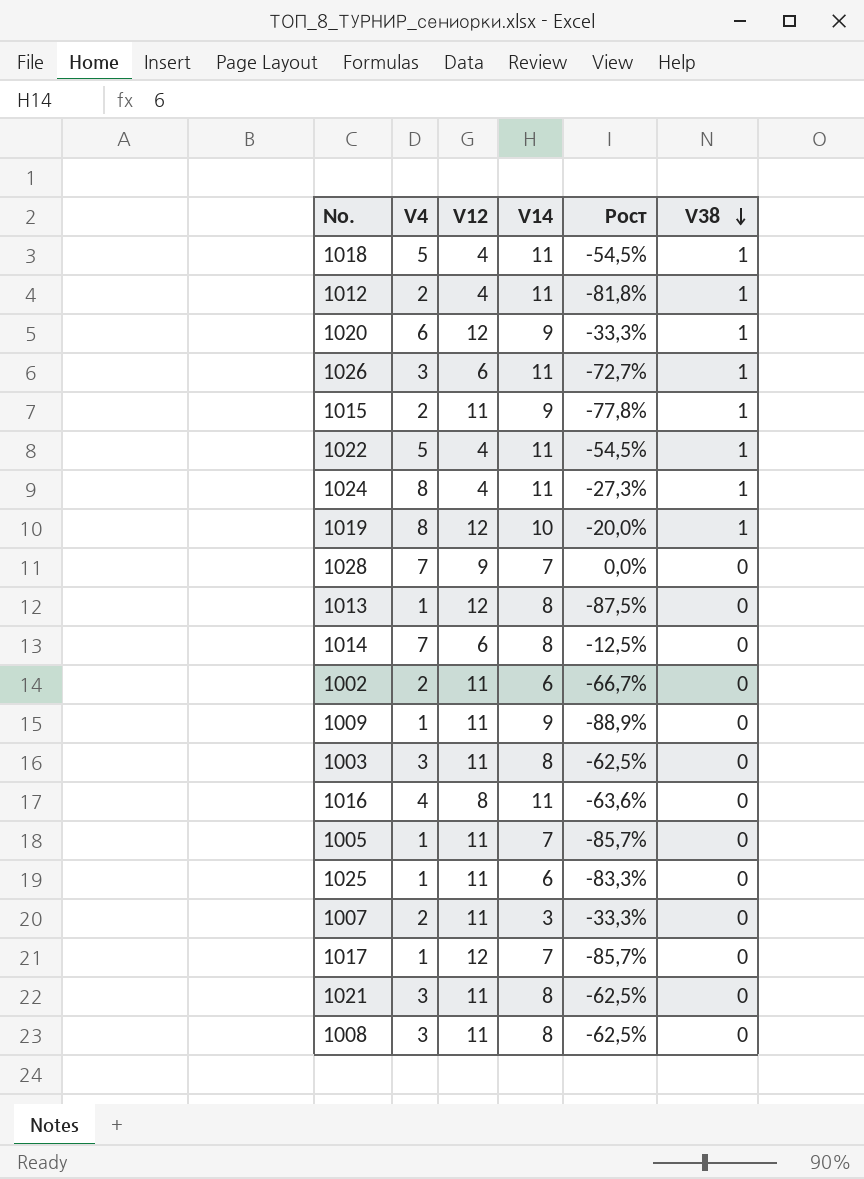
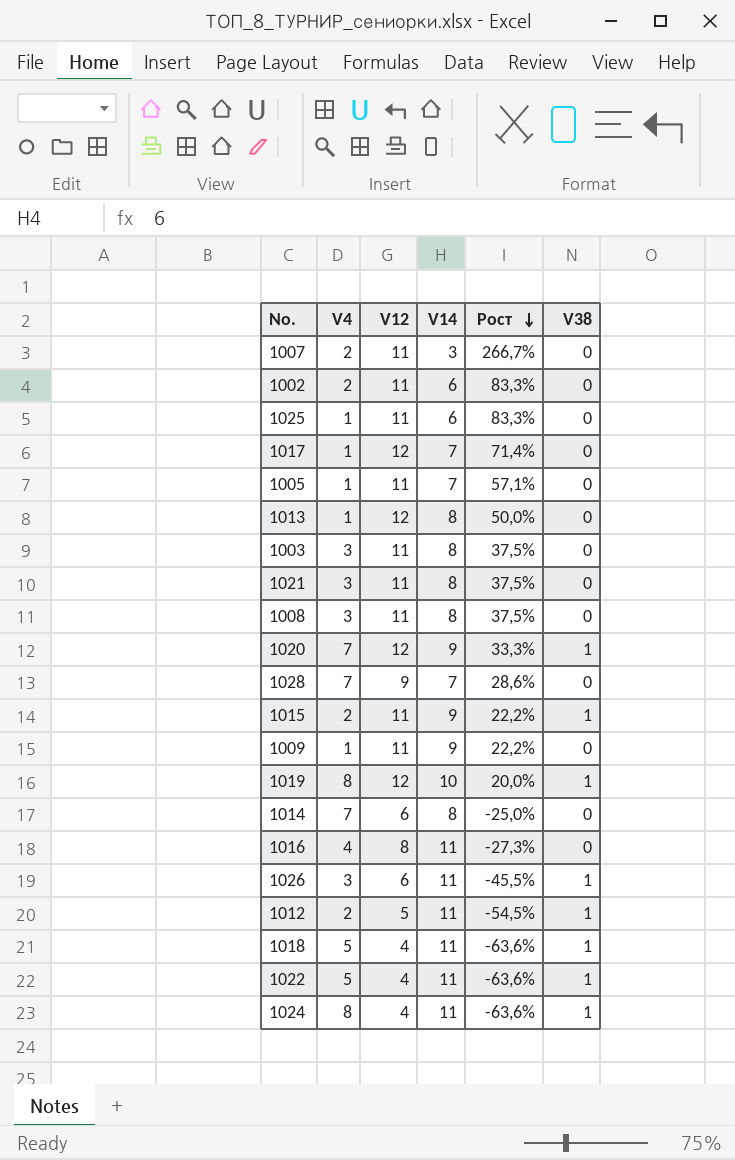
row order: V38 descending -> Рост descending
column Рост | formula: ([V4] - [V14]) / [V14] -> ([V12] - [V14]) / [V14]
1020 | V4: 6 -> 7
1012 | V12: 4 -> 5

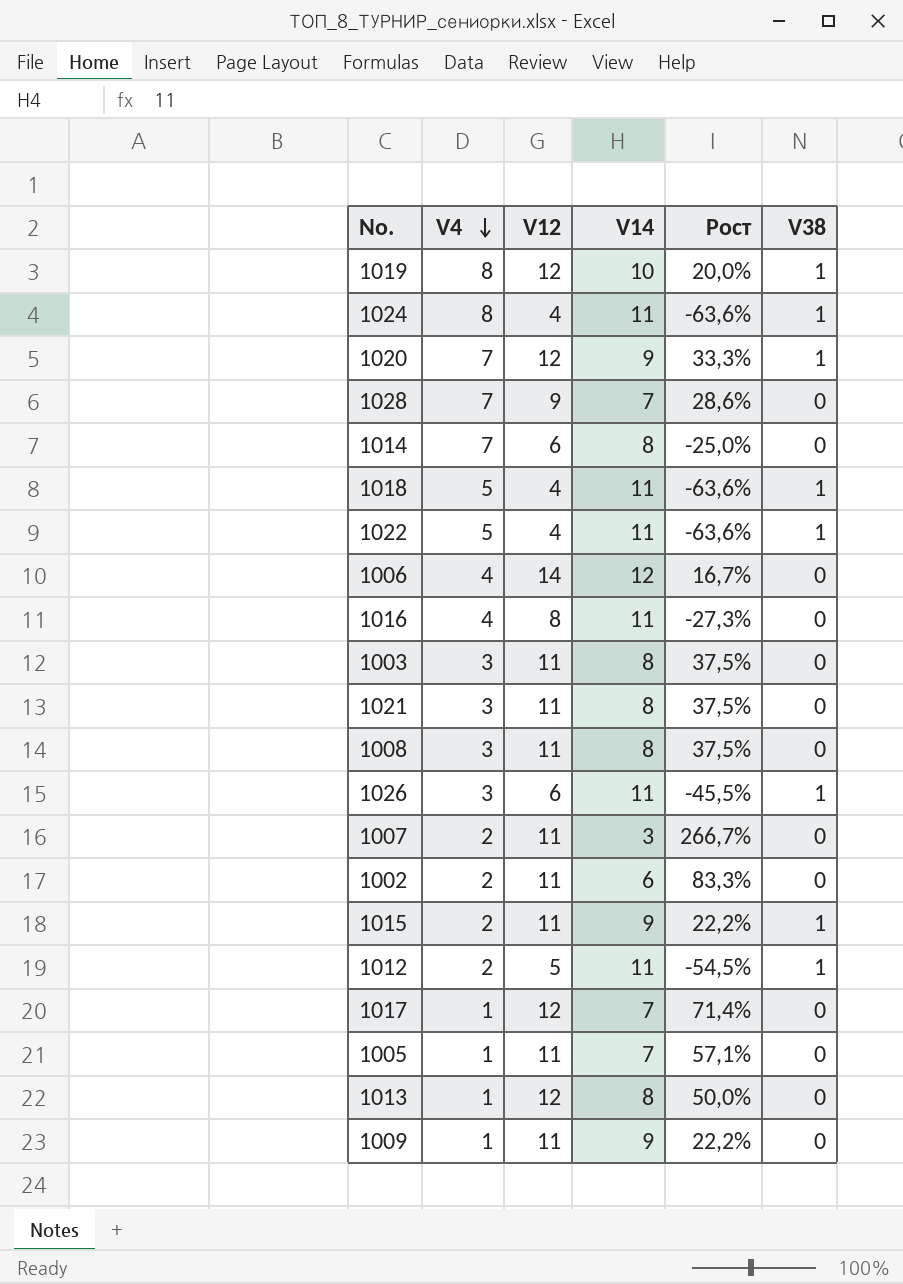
row order: Рост descending -> V4 descending
row 1025: 1 | 11 | 6 | 83,3% | 0 -> none
row 1006: none -> 4 | 14 | 12 | 16,7% | 0

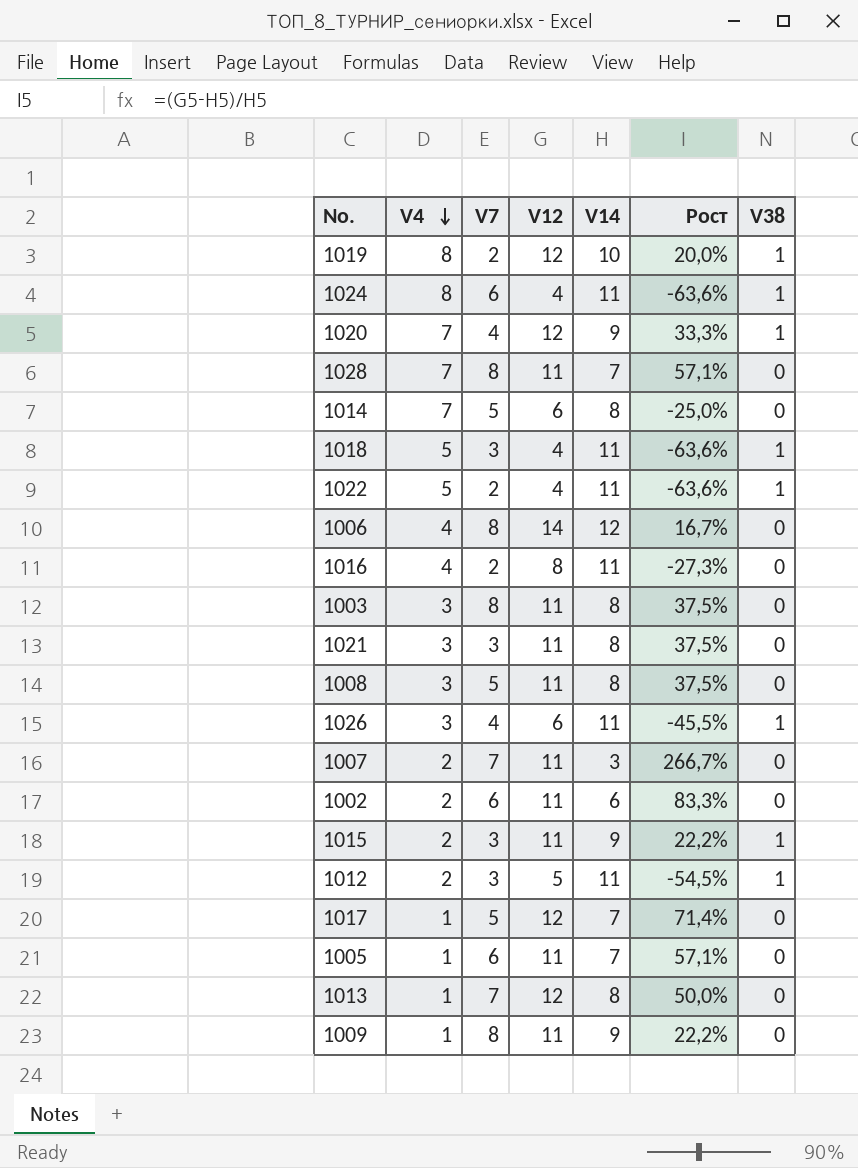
column V7 | position: none -> 3
1028 | V12: 9 -> 11
1028 | Рост: 28,6% -> 57,1%

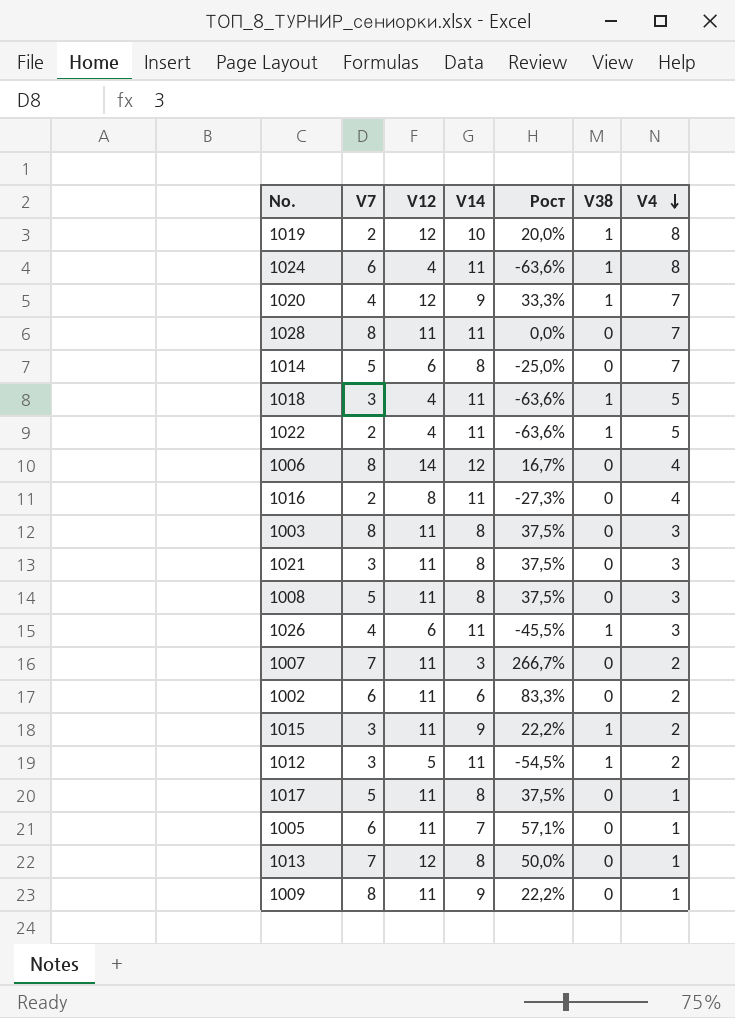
column V4 | position: 2 -> 7
1028 | V14: 7 -> 11
1028 | Рост: 57,1% -> 0,0%
1017 | V12: 12 -> 11
1017 | V14: 7 -> 8
1017 | Рост: 71,4% -> 37,5%

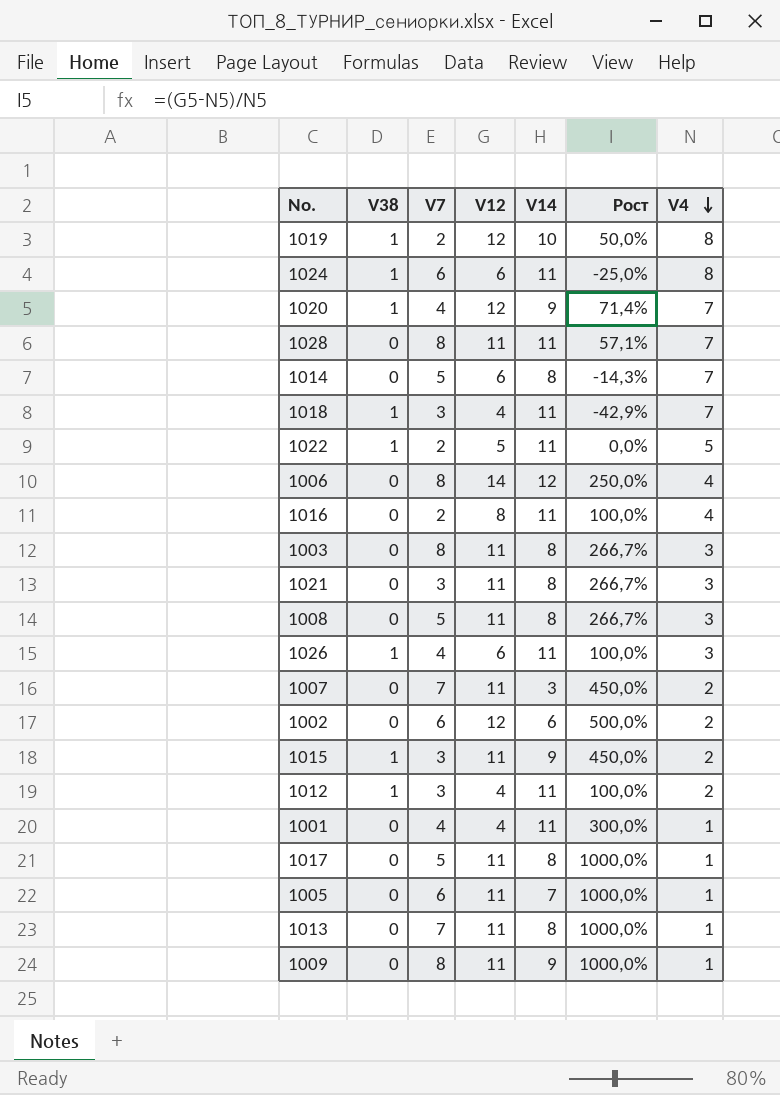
column V38 | position: 6 -> 2
column Рост | formula: ([V12] - [V14]) / [V14] -> ([V12] - [V4]) / [V4]
1024 | V12: 4 -> 6
1018 | V4: 5 -> 7
1022 | V12: 4 -> 5
1002 | V12: 11 -> 12
1012 | V12: 5 -> 4
row 1001: none -> 0 | 4 | 4 | 11 | 300,0% | 1
1013 | V12: 12 -> 11

